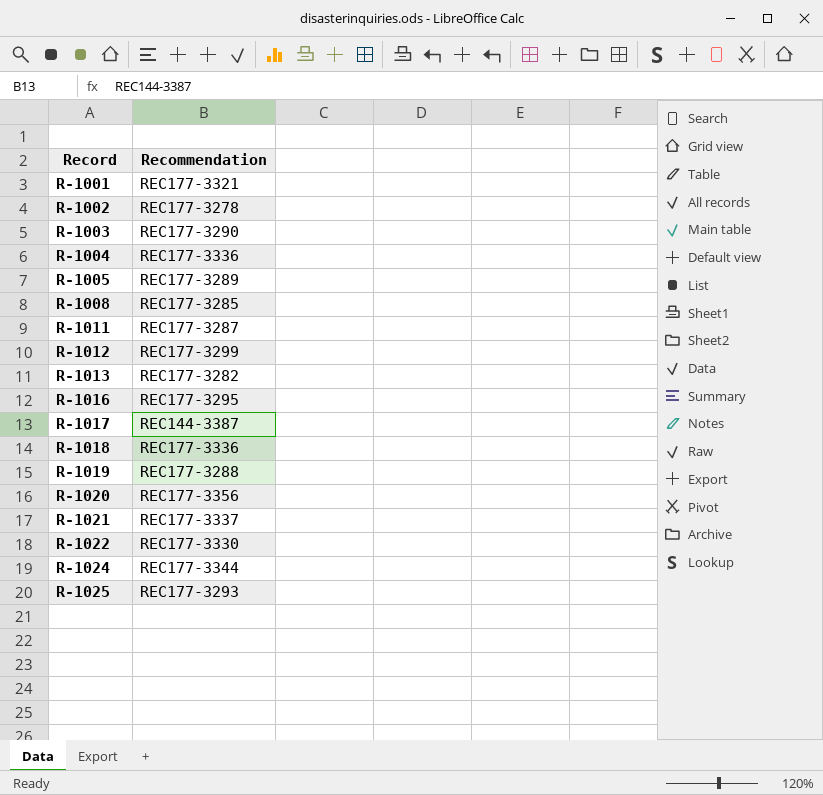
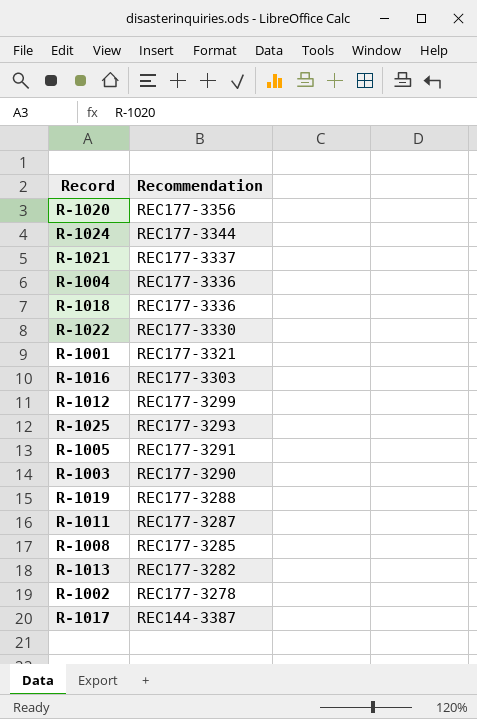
row order: Record ascending -> Recommendation descending
R-1016 | Recommendation: REC177-3295 -> REC177-3303
R-1005 | Recommendation: REC177-3289 -> REC177-3291

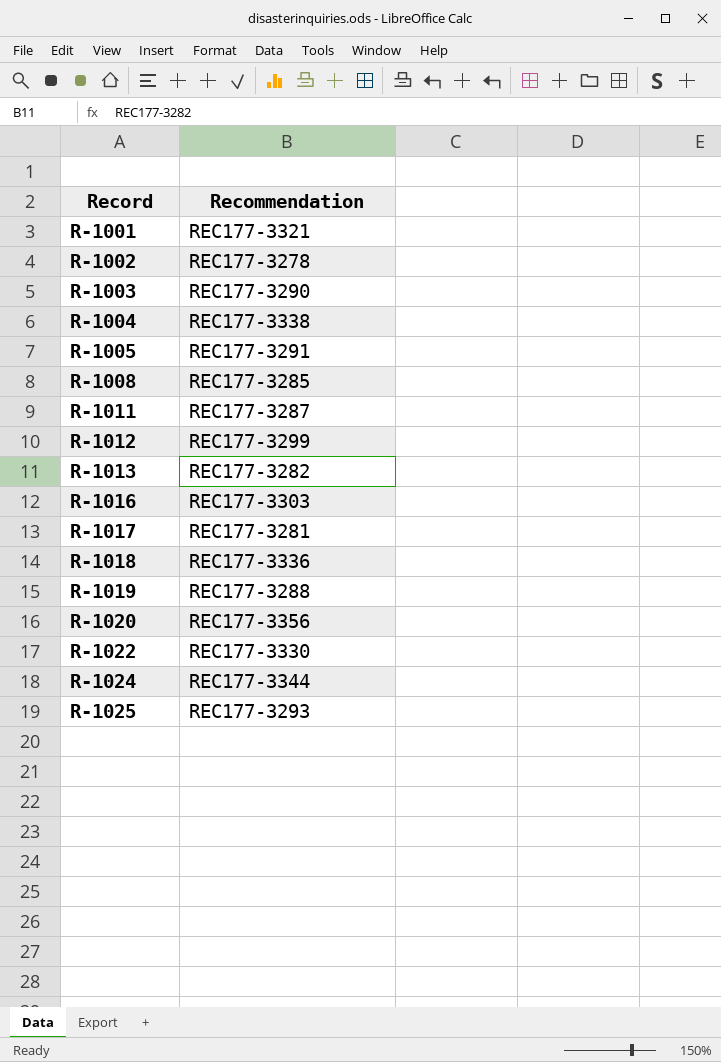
row order: Recommendation descending -> Record ascending
row R-1021: REC177-3337 -> none
R-1004 | Recommendation: REC177-3336 -> REC177-3338
R-1017 | Recommendation: REC144-3387 -> REC177-3281

